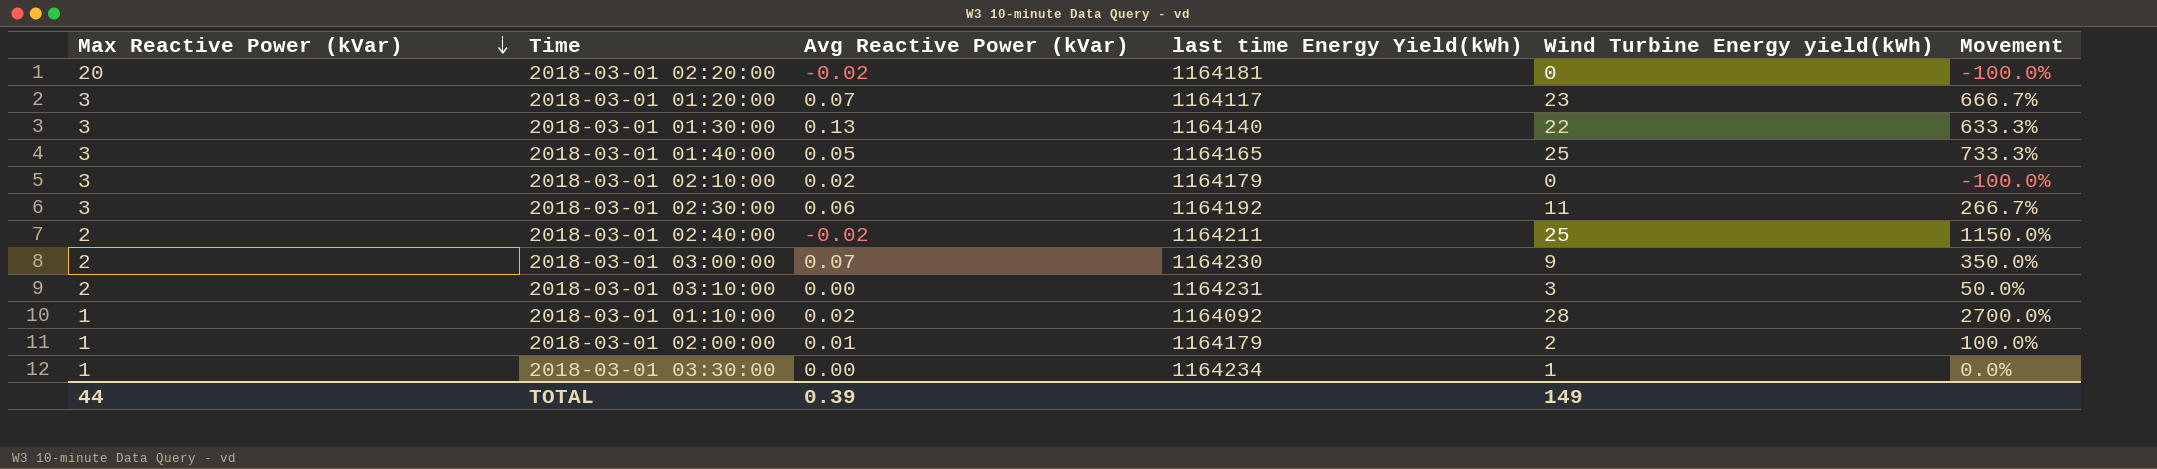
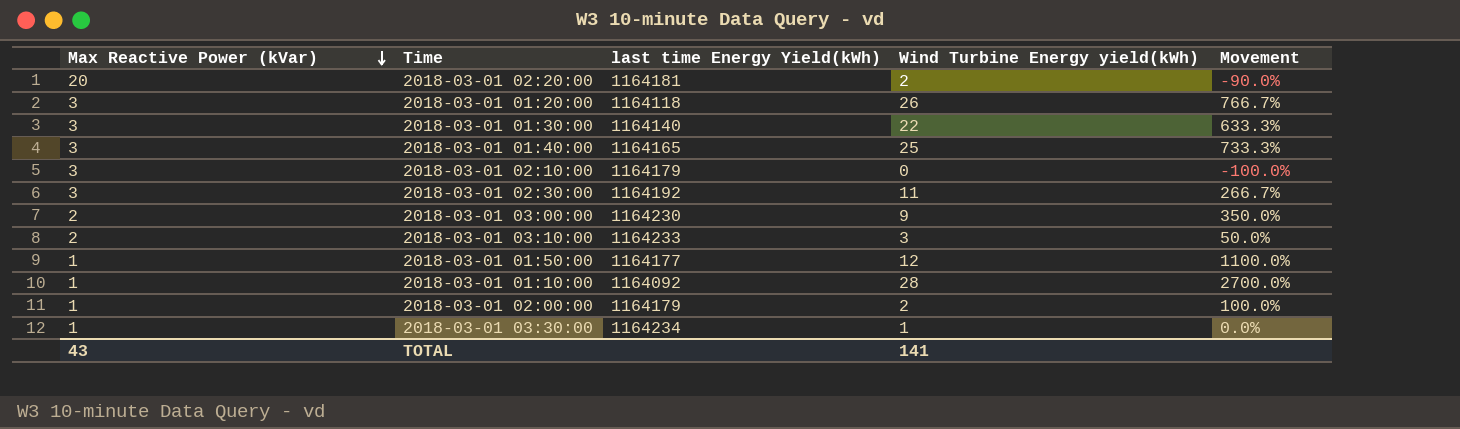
column Avg Reactive Power (kVar) | position: 3 -> none
row 2018-03-01 02:40:00: 2 | -0.02 | 1164211 | 25 | 1150.0% -> none
2018-03-01 02:20:00 | Wind Turbine Energy yield(kWh): 0 -> 2
2018-03-01 02:20:00 | Movement: -100.0% -> -90.0%
2018-03-01 01:20:00 | last time Energy Yield(kWh): 1164117 -> 1164118
2018-03-01 01:20:00 | Wind Turbine Energy yield(kWh): 23 -> 26
2018-03-01 01:20:00 | Movement: 666.7% -> 766.7%
2018-03-01 03:10:00 | last time Energy Yield(kWh): 1164231 -> 1164233
row 2018-03-01 01:50:00: none -> 1 | 1164177 | 12 | 1100.0%
TOTAL | Max Reactive Power (kVar): 44 -> 43
TOTAL | Wind Turbine Energy yield(kWh): 149 -> 141

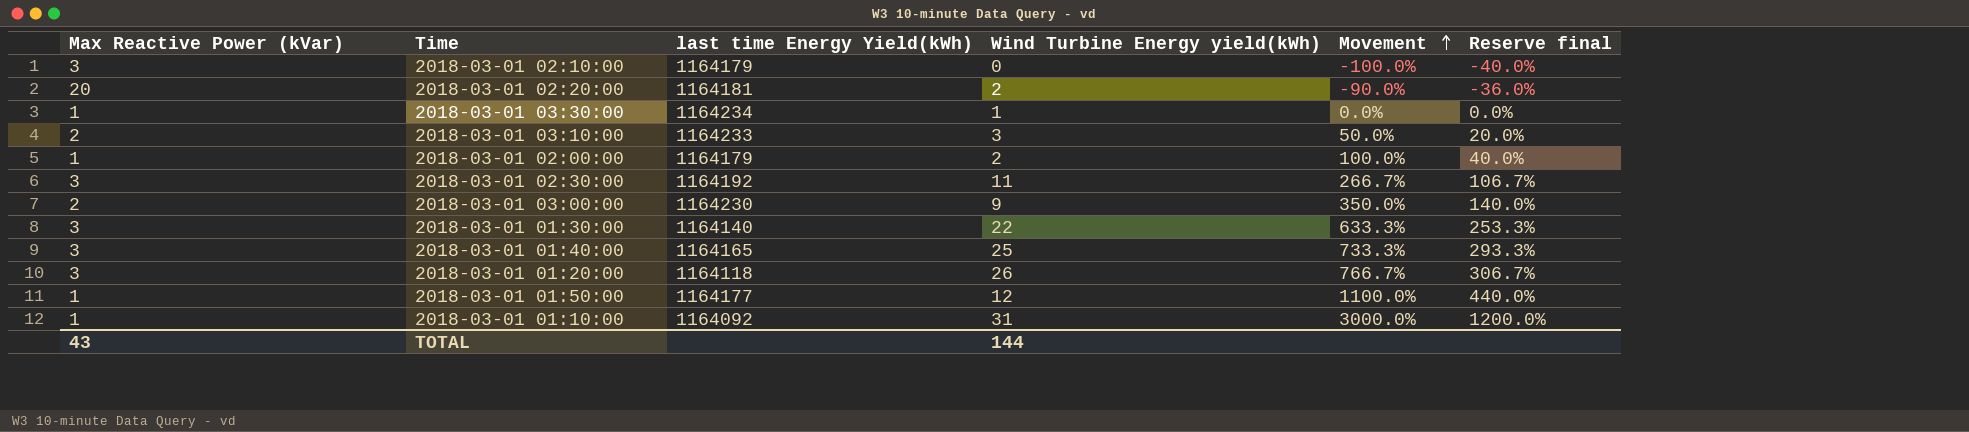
row order: Max Reactive Power (kVar) descending -> Movement ascending
column Reserve final | formula: none -> [Movement] * 0.4
2018-03-01 01:10:00 | Wind Turbine Energy yield(kWh): 28 -> 31
2018-03-01 01:10:00 | Movement: 2700.0% -> 3000.0%
TOTAL | Wind Turbine Energy yield(kWh): 141 -> 144

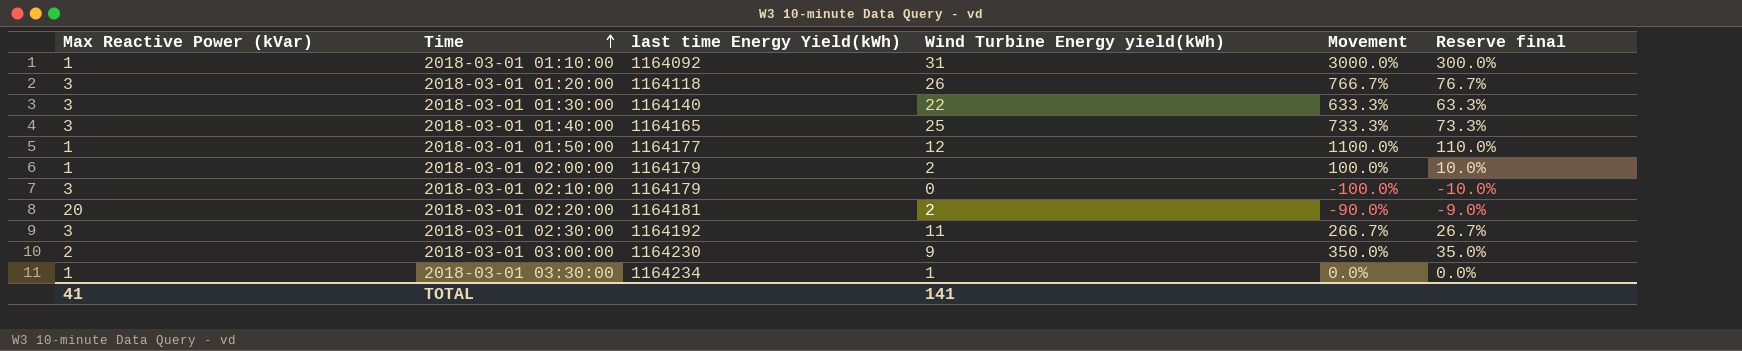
row order: Movement ascending -> Time ascending
column Reserve final | formula: [Movement] * 0.4 -> [Movement] * 0.1
row 2018-03-01 03:10:00: 2 | 1164233 | 3 | 50.0% | 20.0% -> none
TOTAL | Max Reactive Power (kVar): 43 -> 41
TOTAL | Wind Turbine Energy yield(kWh): 144 -> 141

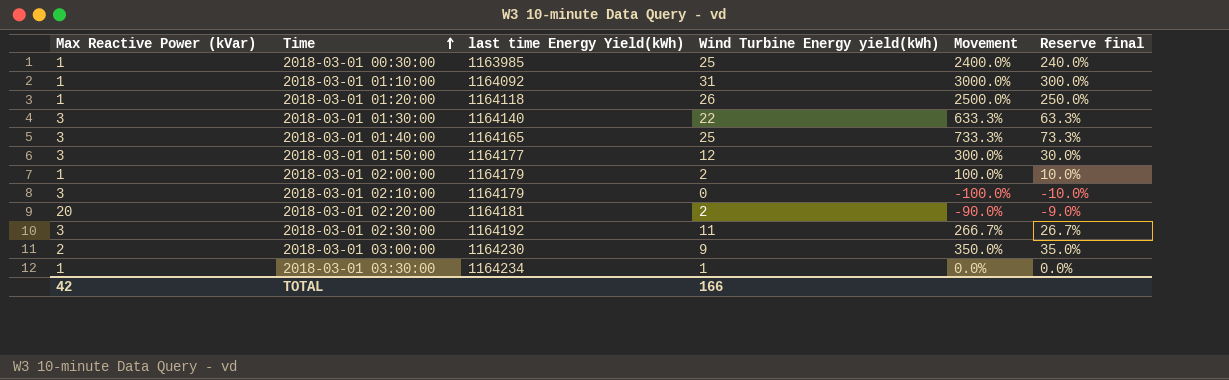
row 2018-03-01 00:30:00: none -> 1 | 1163985 | 25 | 2400.0% | 240.0%
2018-03-01 01:20:00 | Max Reactive Power (kVar): 3 -> 1
2018-03-01 01:20:00 | Movement: 766.7% -> 2500.0%
2018-03-01 01:20:00 | Reserve final: 76.7% -> 250.0%
2018-03-01 01:50:00 | Max Reactive Power (kVar): 1 -> 3
2018-03-01 01:50:00 | Movement: 1100.0% -> 300.0%
2018-03-01 01:50:00 | Reserve final: 110.0% -> 30.0%
TOTAL | Max Reactive Power (kVar): 41 -> 42
TOTAL | Wind Turbine Energy yield(kWh): 141 -> 166

